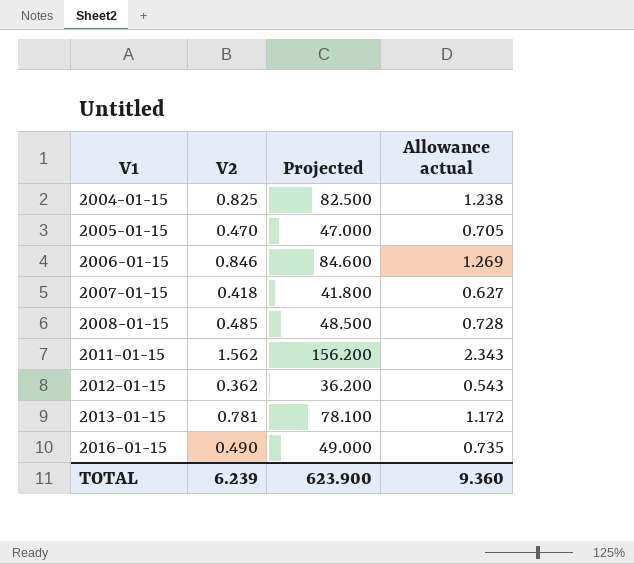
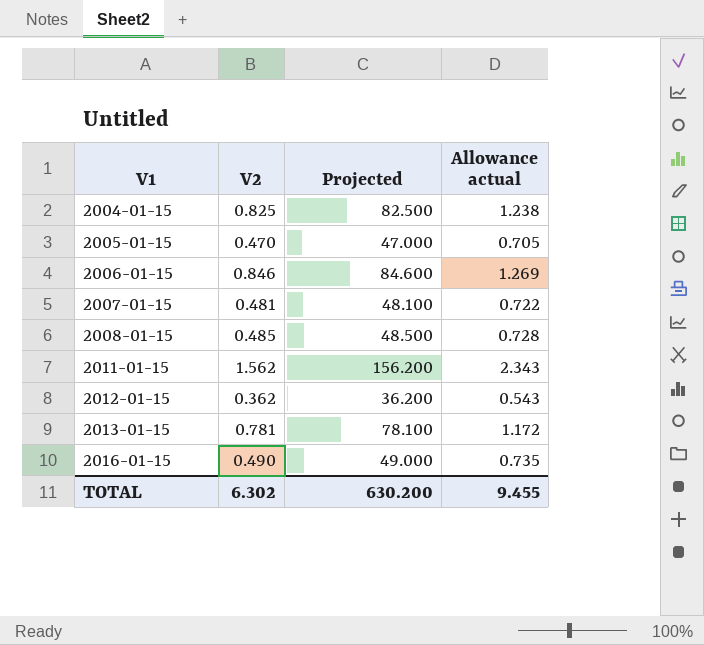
2007-01-15 | V2: 0.418 -> 0.481
2007-01-15 | Projected: 41.800 -> 48.100
2007-01-15 | Allowance actual: 0.627 -> 0.722
TOTAL | V2: 6.239 -> 6.302
TOTAL | Projected: 623.900 -> 630.200
TOTAL | Allowance actual: 9.360 -> 9.455

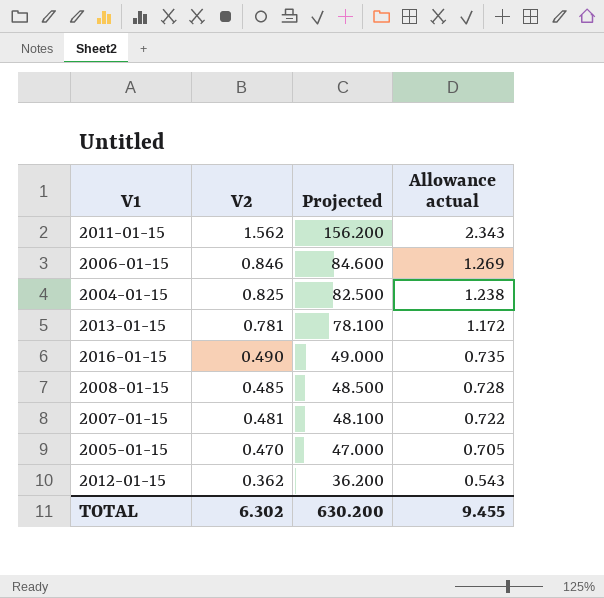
row order: V1 ascending -> V2 descending

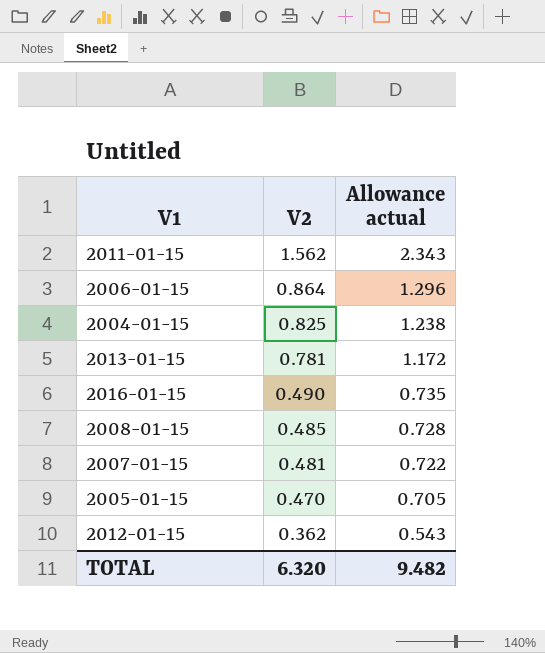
column Projected | formula: [V2] * 100 -> none
2006-01-15 | V2: 0.846 -> 0.864
2006-01-15 | Allowance actual: 1.269 -> 1.296
TOTAL | V2: 6.302 -> 6.320
TOTAL | Allowance actual: 9.455 -> 9.482

